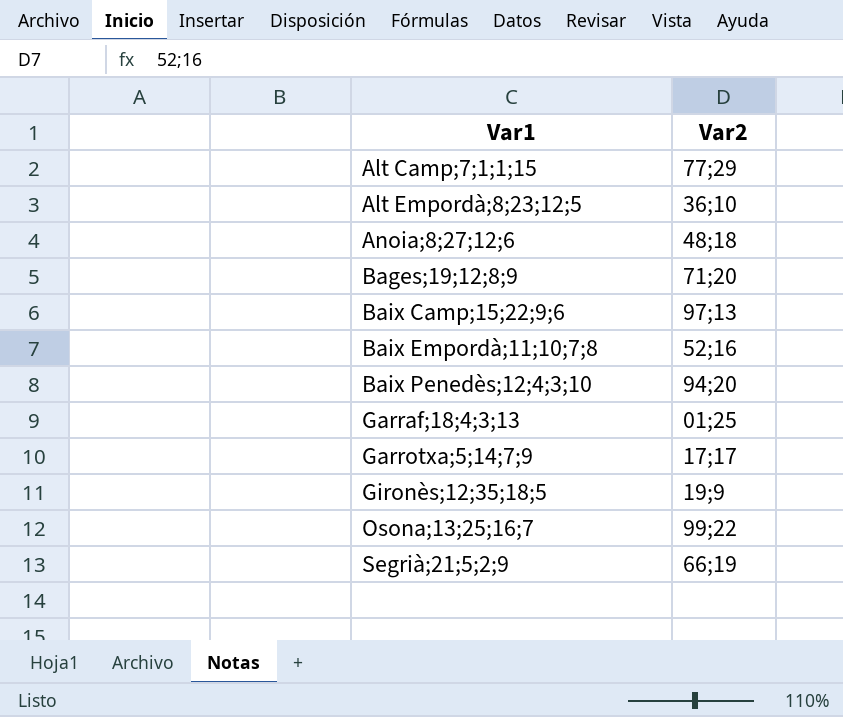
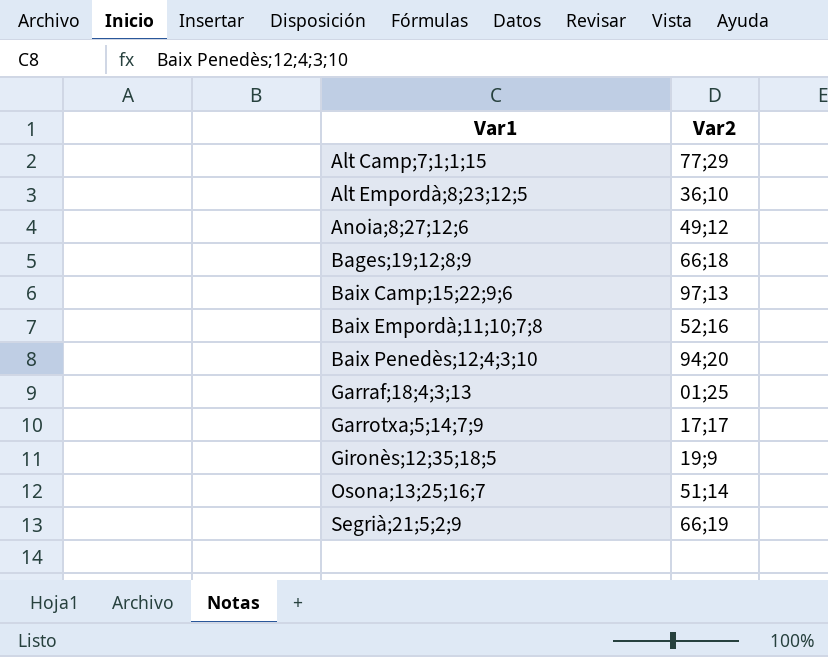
Anoia;8;27;12;6 | Var2: 48;18 -> 49;12
Bages;19;12;8;9 | Var2: 71;20 -> 66;18
Osona;13;25;16;7 | Var2: 99;22 -> 51;14

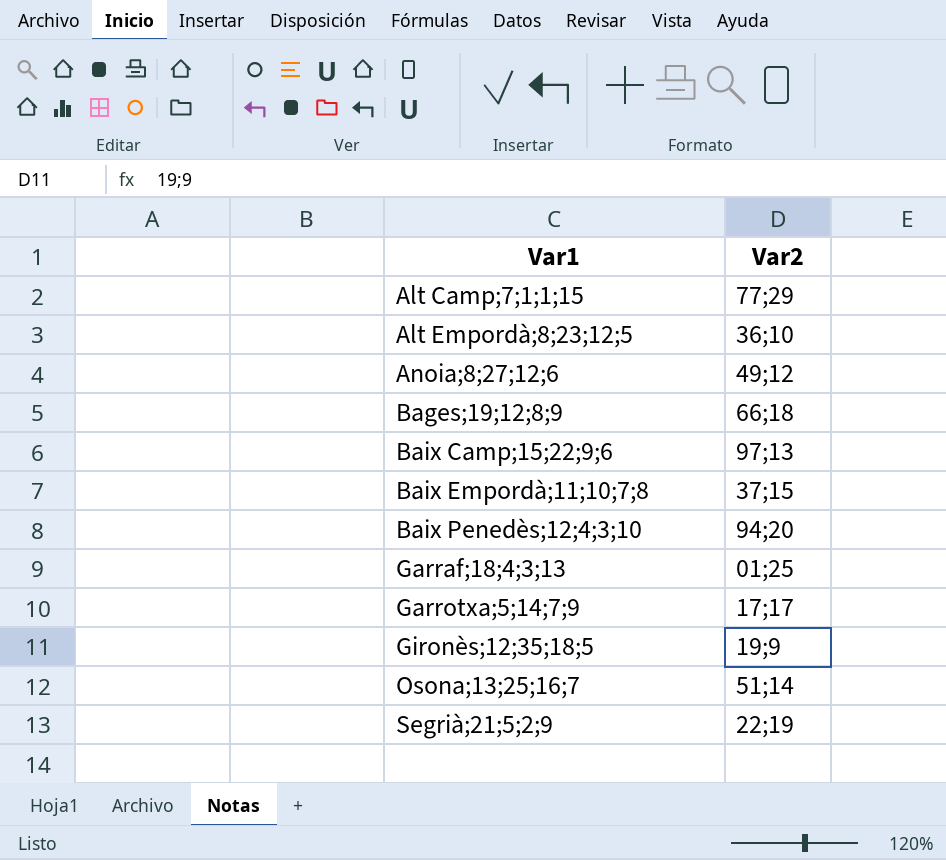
Baix Empordà;11;10;7;8 | Var2: 52;16 -> 37;15
Segrià;21;5;2;9 | Var2: 66;19 -> 22;19

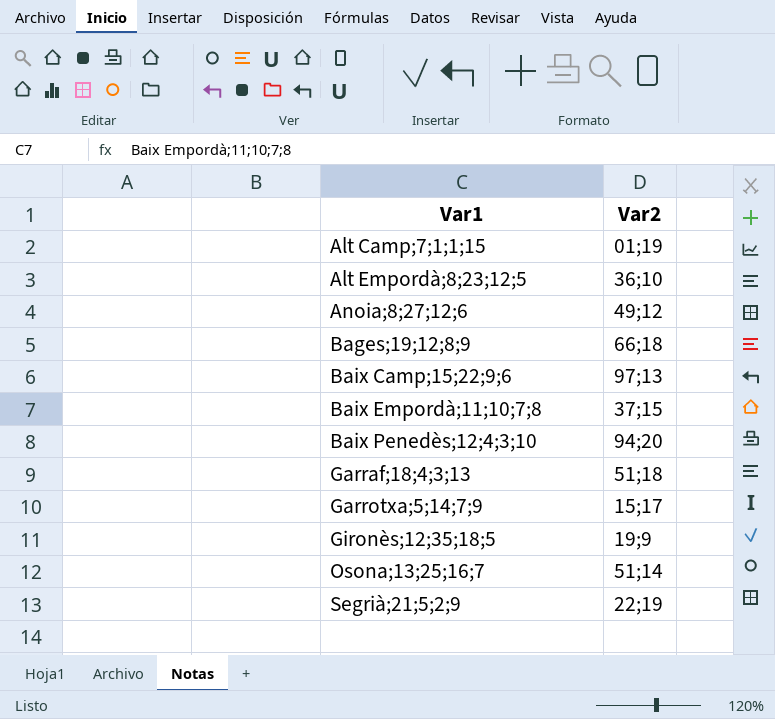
Alt Camp;7;1;1;15 | Var2: 77;29 -> 01;19
Garraf;18;4;3;13 | Var2: 01;25 -> 51;18
Garrotxa;5;14;7;9 | Var2: 17;17 -> 15;17

